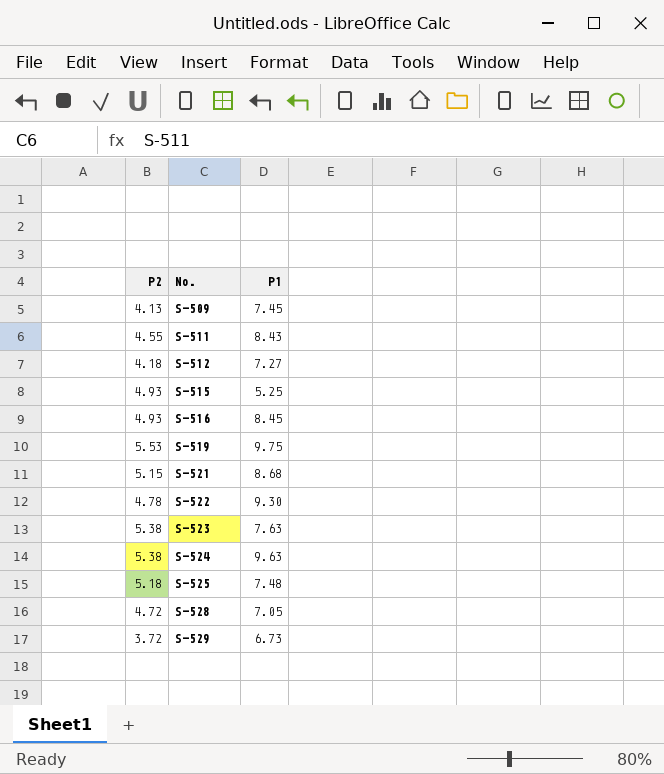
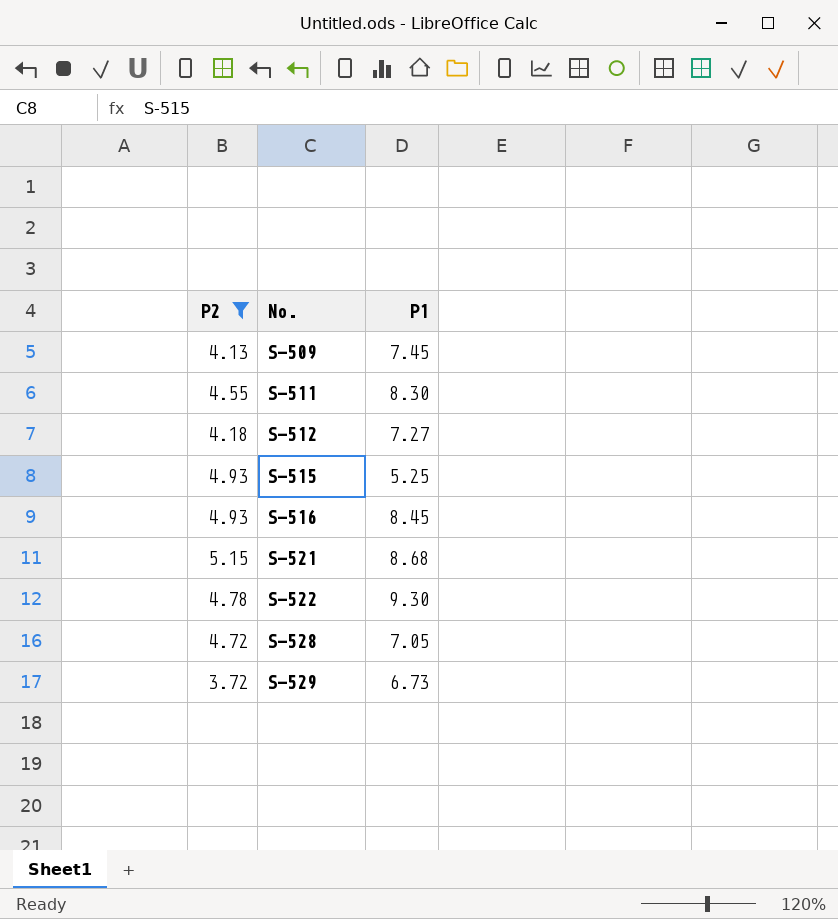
filter: none -> P2 <= 5.15
S-511 | P1: 8.43 -> 8.30

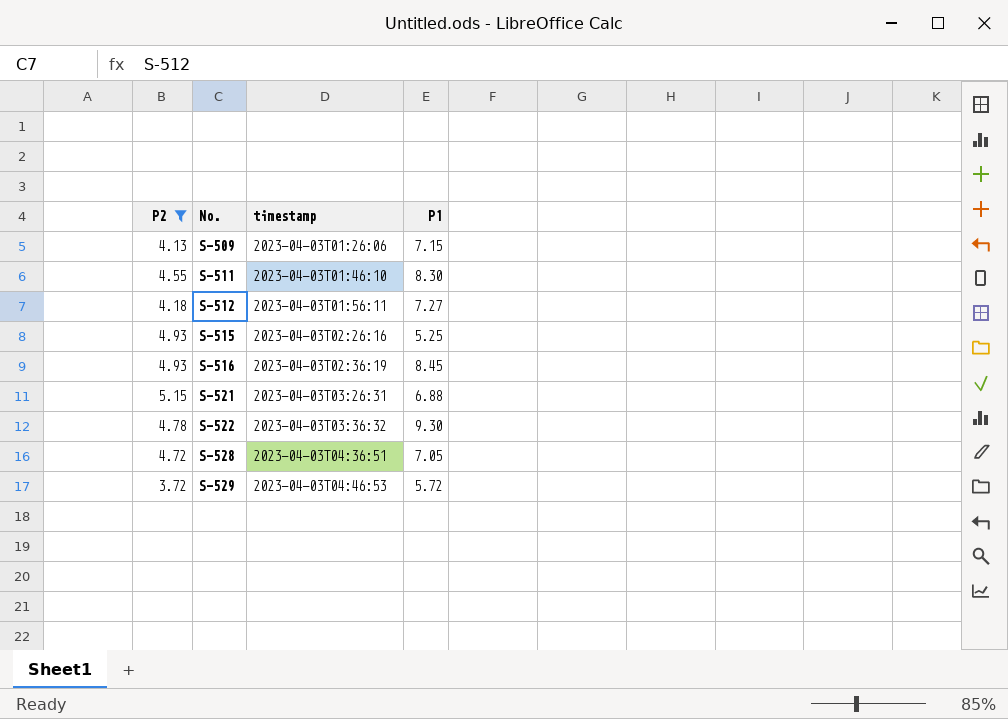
column timestamp | position: none -> 3
S-509 | P1: 7.45 -> 7.15
S-521 | P1: 8.68 -> 6.88
S-529 | P1: 6.73 -> 5.72

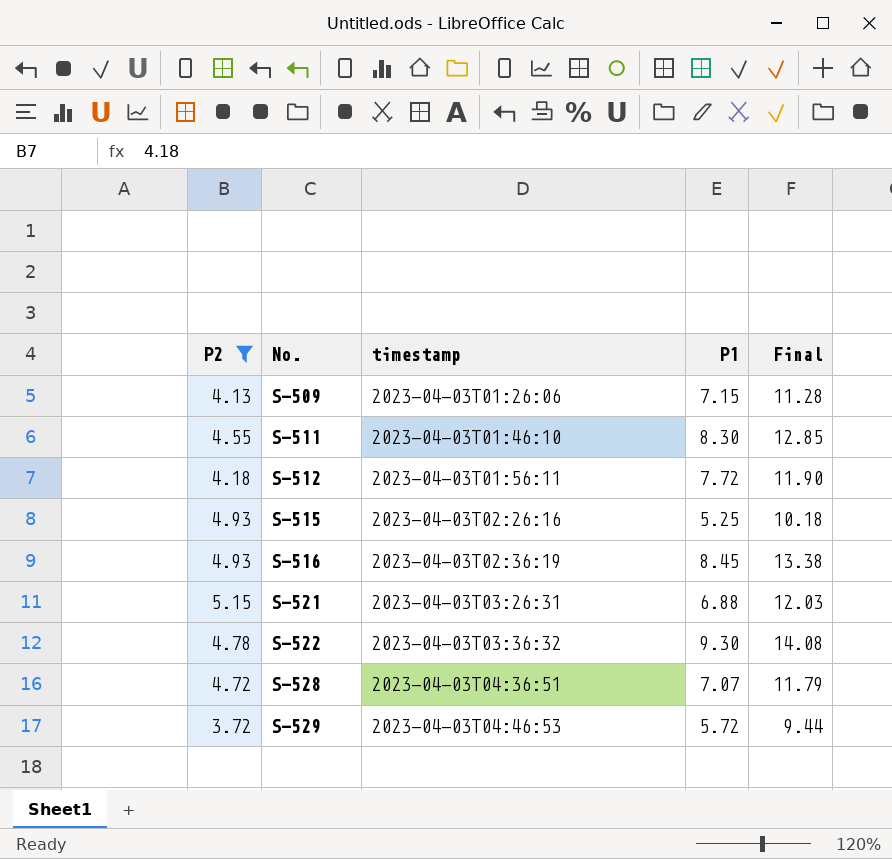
column Final | formula: none -> [P2] + [P1]
S-512 | P1: 7.27 -> 7.72
S-528 | P1: 7.05 -> 7.07

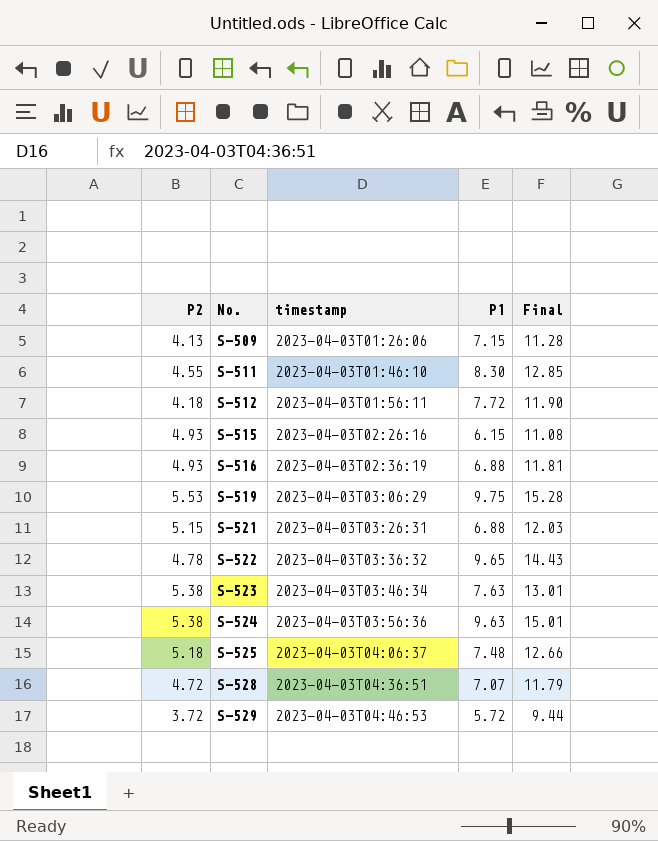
filter: P2 <= 5.15 -> none
S-515 | P1: 5.25 -> 6.15
S-515 | Final: 10.18 -> 11.08
S-516 | P1: 8.45 -> 6.88
S-516 | Final: 13.38 -> 11.81
S-522 | P1: 9.30 -> 9.65
S-522 | Final: 14.08 -> 14.43

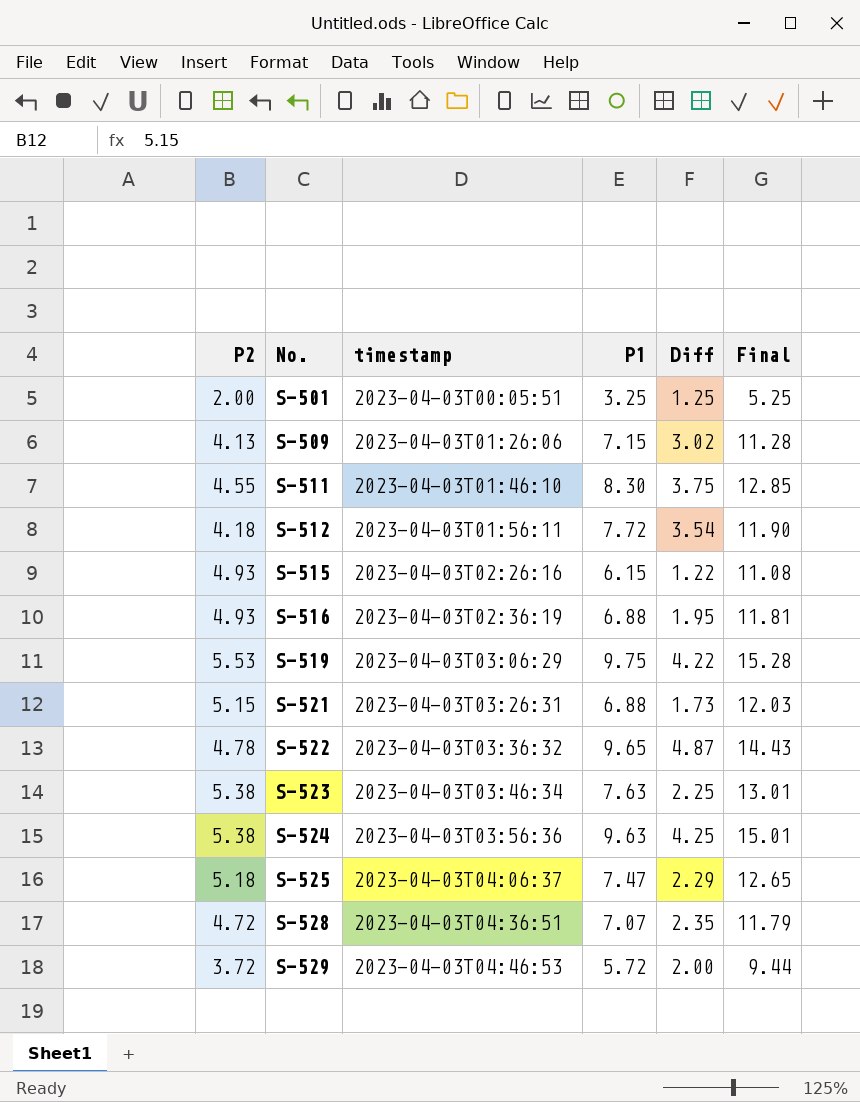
column Diff | formula: none -> [P1] - [P2]
row S-501: none -> 2.00 | 2023-04-03T00:05:51 | 3.25 | 1.25 | 5.25
S-525 | P1: 7.48 -> 7.47
S-525 | Final: 12.66 -> 12.65

